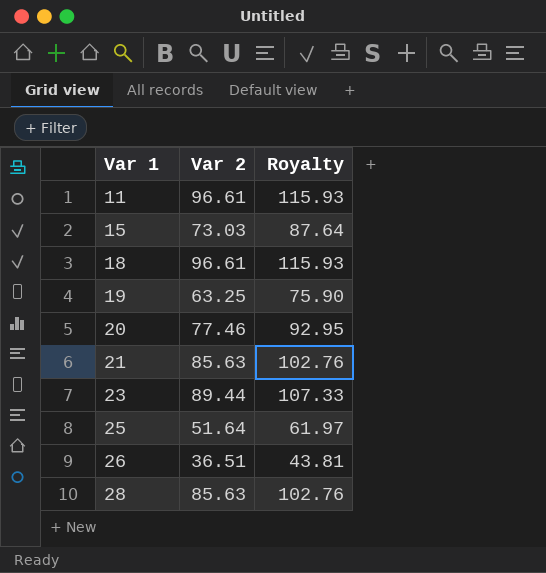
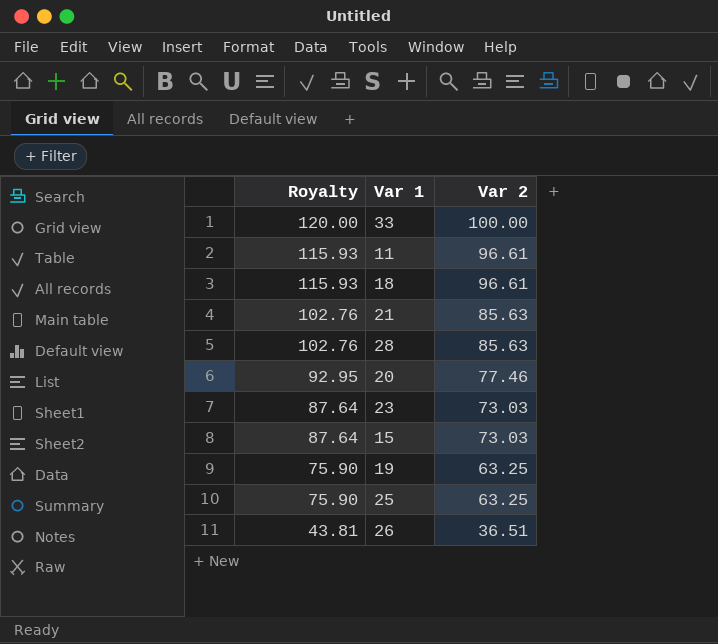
row order: Var 1 ascending -> Royalty descending
column Royalty | position: 3 -> 1
row 33: none -> 120.00 | 100.00
23 | Royalty: 107.33 -> 87.64
23 | Var 2: 89.44 -> 73.03
25 | Royalty: 61.97 -> 75.90
25 | Var 2: 51.64 -> 63.25

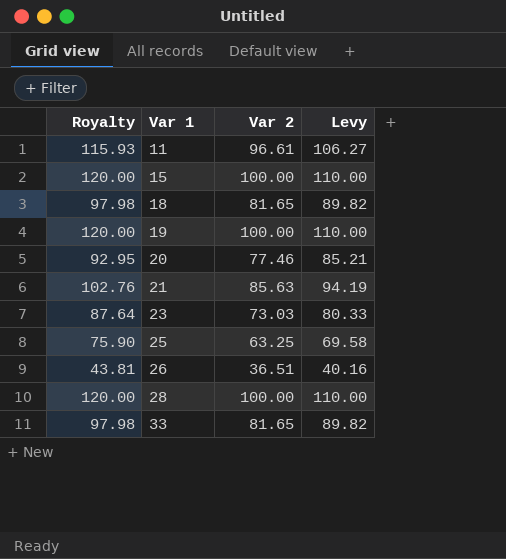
row order: Royalty descending -> Var 1 ascending
column Levy | formula: none -> [Var 2] * 1.1
15 | Royalty: 87.64 -> 120.00
15 | Var 2: 73.03 -> 100.00
18 | Royalty: 115.93 -> 97.98
18 | Var 2: 96.61 -> 81.65
19 | Royalty: 75.90 -> 120.00
19 | Var 2: 63.25 -> 100.00
28 | Royalty: 102.76 -> 120.00
28 | Var 2: 85.63 -> 100.00
33 | Royalty: 120.00 -> 97.98
33 | Var 2: 100.00 -> 81.65

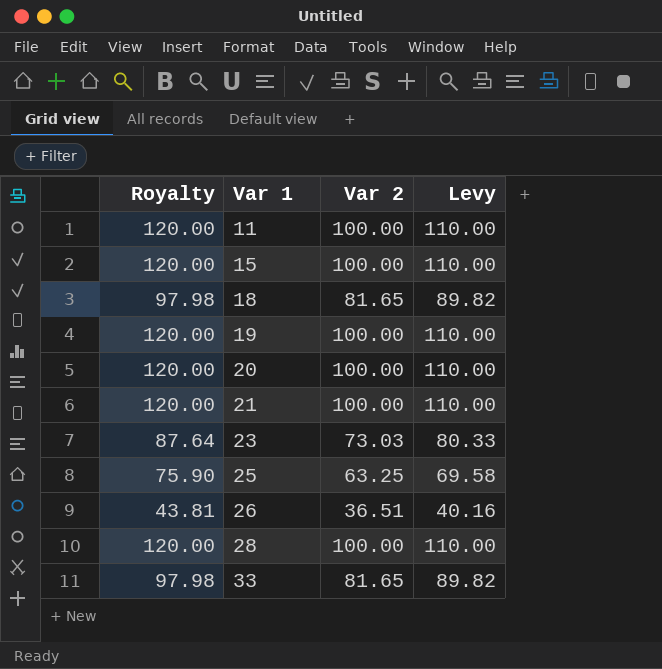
11 | Royalty: 115.93 -> 120.00
11 | Var 2: 96.61 -> 100.00
11 | Levy: 106.27 -> 110.00
20 | Royalty: 92.95 -> 120.00
20 | Var 2: 77.46 -> 100.00
20 | Levy: 85.21 -> 110.00
21 | Royalty: 102.76 -> 120.00
21 | Var 2: 85.63 -> 100.00
21 | Levy: 94.19 -> 110.00

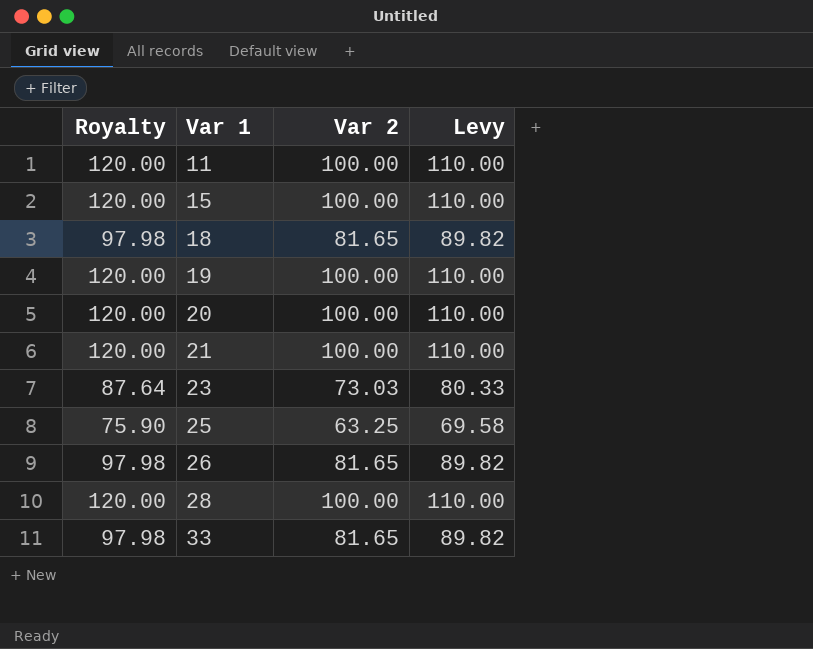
26 | Royalty: 43.81 -> 97.98
26 | Var 2: 36.51 -> 81.65
26 | Levy: 40.16 -> 89.82

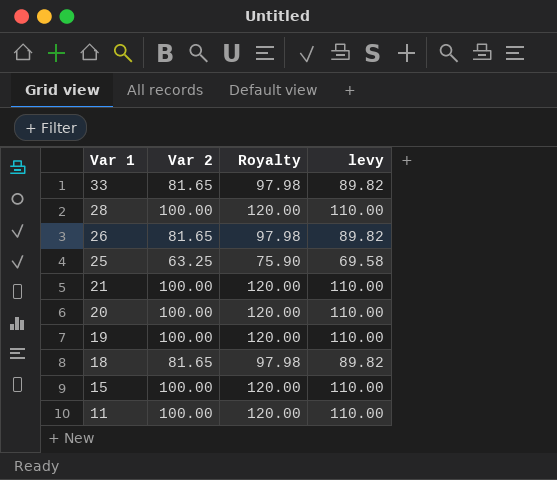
row order: Var 1 ascending -> Var 1 descending
column Royalty | position: 1 -> 3
column name: Levy -> levy
row 23: 87.64 | 73.03 | 80.33 -> none

